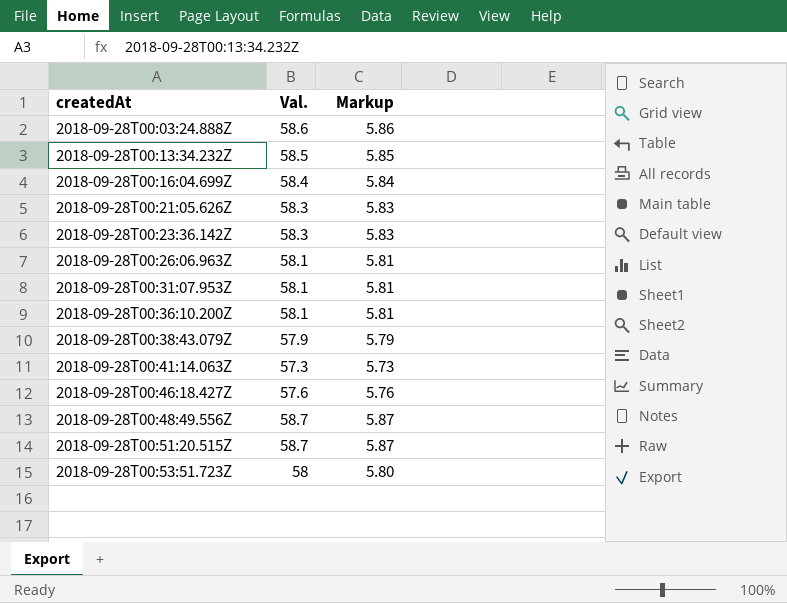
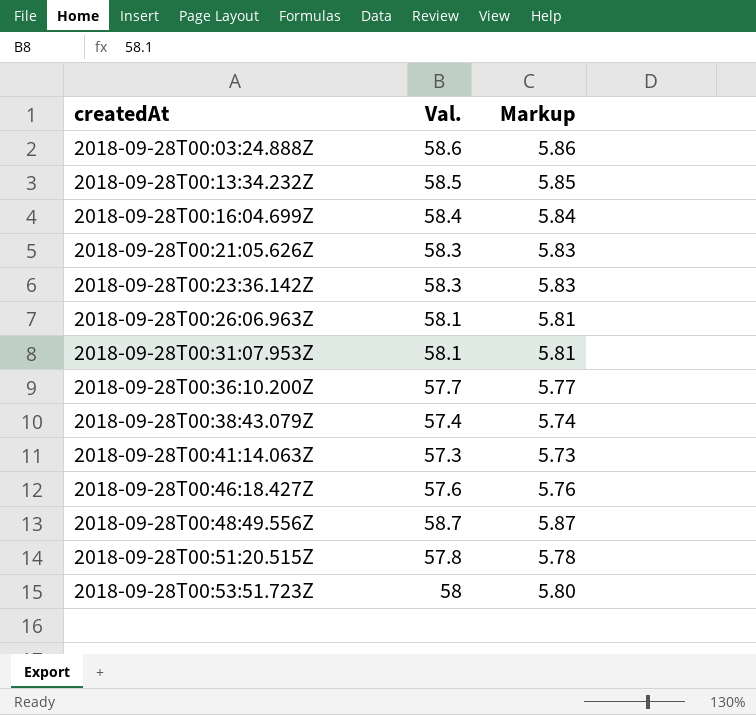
2018-09-28T00:36:10.200Z | Val.: 58.1 -> 57.7
2018-09-28T00:36:10.200Z | Markup: 5.81 -> 5.77
2018-09-28T00:38:43.079Z | Val.: 57.9 -> 57.4
2018-09-28T00:38:43.079Z | Markup: 5.79 -> 5.74
2018-09-28T00:51:20.515Z | Val.: 58.7 -> 57.8
2018-09-28T00:51:20.515Z | Markup: 5.87 -> 5.78

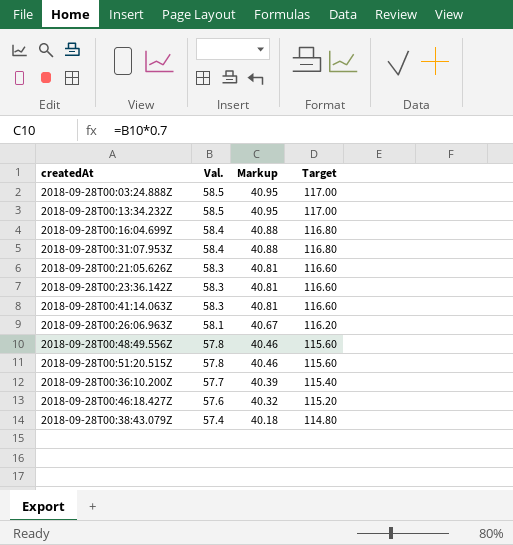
row order: createdAt ascending -> Val. descending
column Markup | formula: [Val.] * 0.1 -> [Val.] * 0.7
column Target | formula: none -> [Val.] * 2
row 2018-09-28T00:53:51.723Z: 58 | 5.80 -> none
2018-09-28T00:03:24.888Z | Val.: 58.6 -> 58.5
2018-09-28T00:31:07.953Z | Val.: 58.1 -> 58.4
2018-09-28T00:41:14.063Z | Val.: 57.3 -> 58.3
2018-09-28T00:48:49.556Z | Val.: 58.7 -> 57.8

